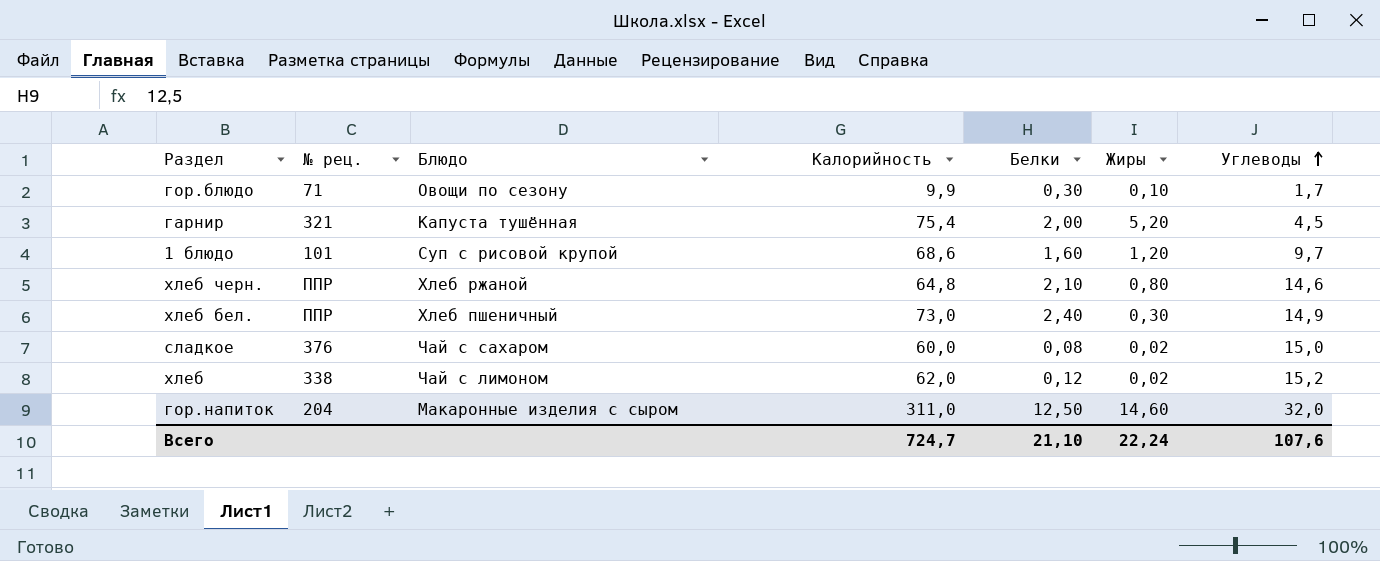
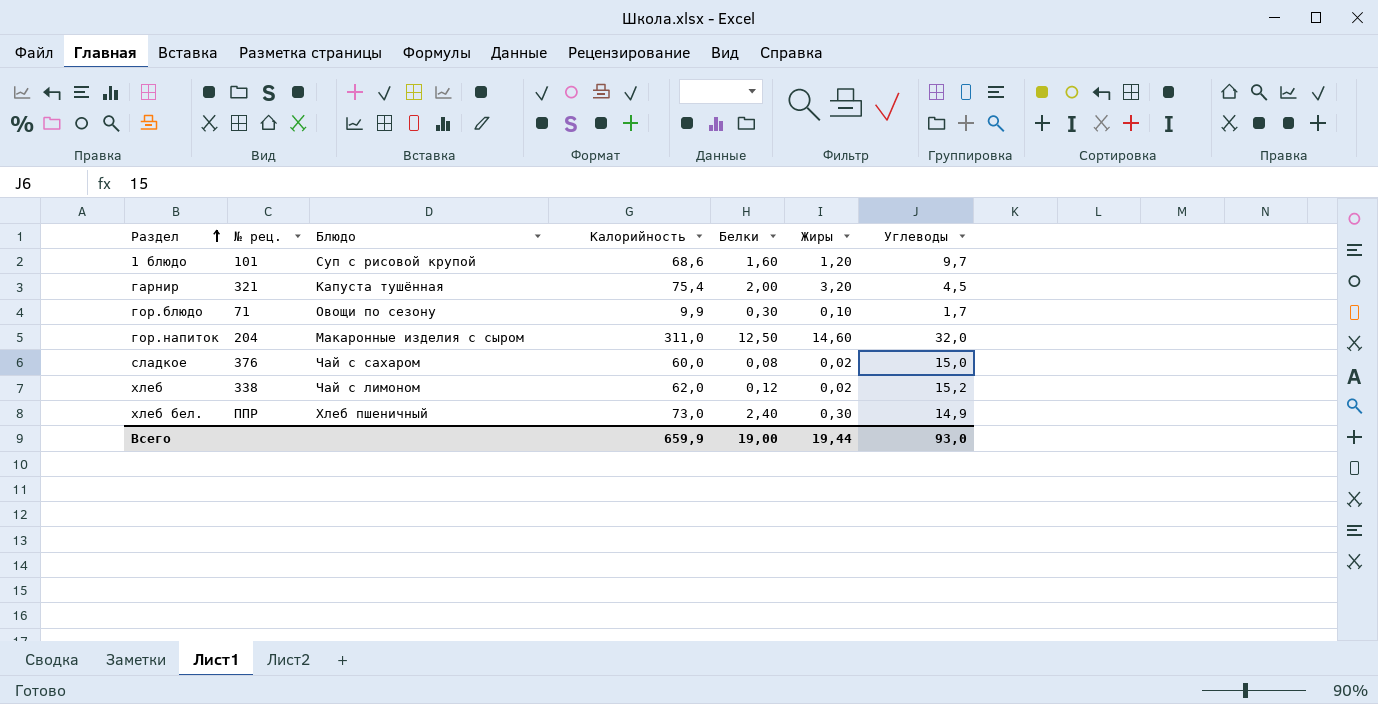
row order: Углеводы ascending -> Раздел ascending
row хлеб черн.: ППР | Хлеб ржаной | 64,8 | 2,10 | 0,80 | 14,6 -> none
гарнир | Жиры: 5,20 -> 3,20
Всего | Калорийность: 724,7 -> 659,9
Всего | Белки: 21,10 -> 19,00
Всего | Жиры: 22,24 -> 19,44
Всего | Углеводы: 107,6 -> 93,0

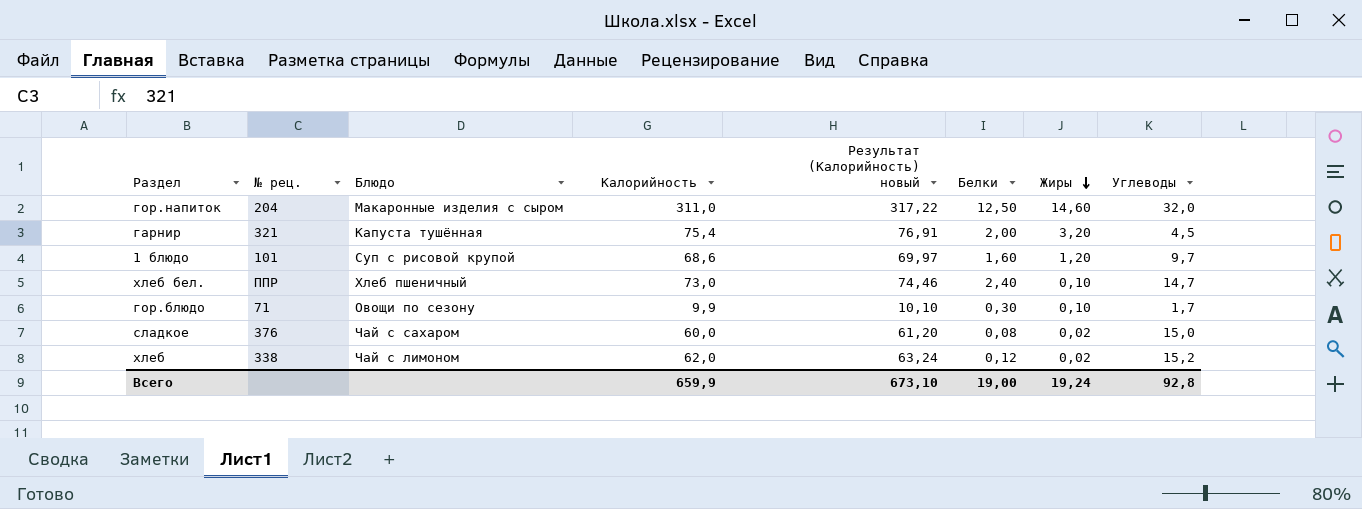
row order: Раздел ascending -> Жиры descending
column Результат (Калорийность) новый | formula: none -> [Калорийность] * 1,02
хлеб бел. | Жиры: 0,30 -> 0,10
хлеб бел. | Углеводы: 14,9 -> 14,7
Всего | Жиры: 19,44 -> 19,24
Всего | Углеводы: 93,0 -> 92,8

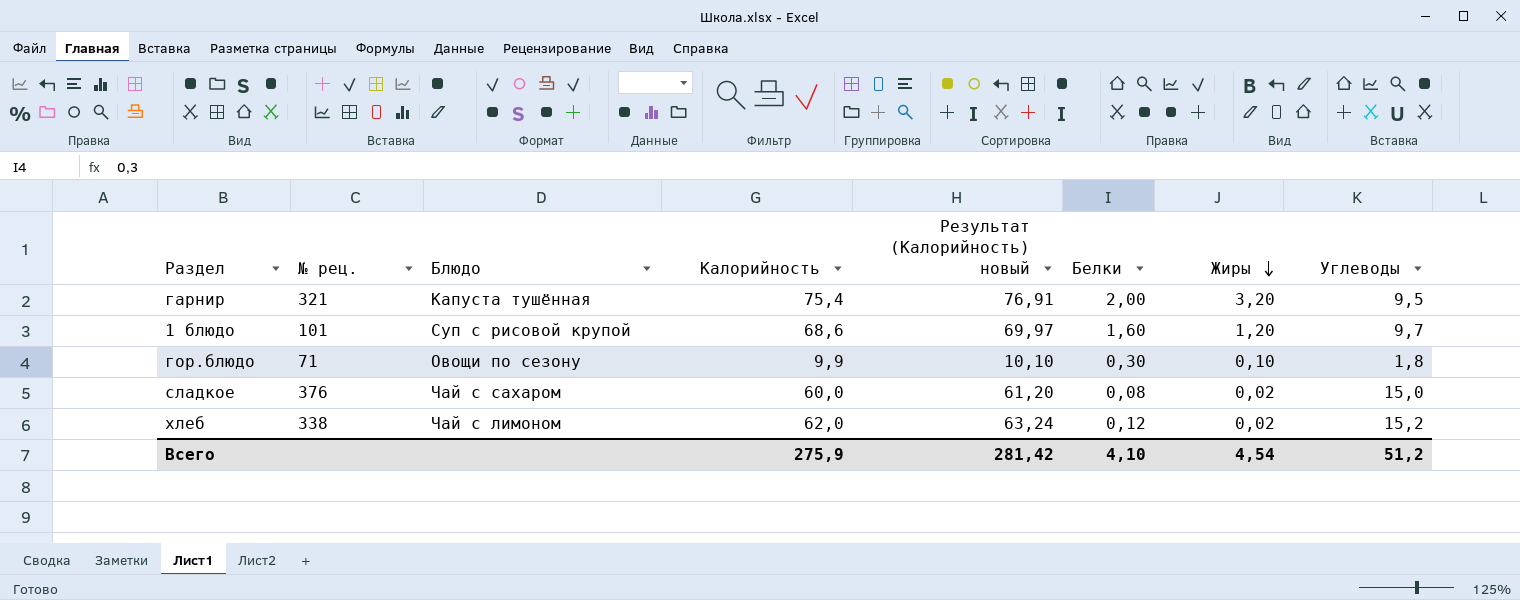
row гор.напиток: 204 | Макаронные изделия с сыром | 311,0 | 317,22 | 12,50 | 14,60 | 32,0 -> none
row хлеб бел.: ППР | Хлеб пшеничный | 73,0 | 74,46 | 2,40 | 0,10 | 14,7 -> none
гарнир | Углеводы: 4,5 -> 9,5
гор.блюдо | Углеводы: 1,7 -> 1,8
Всего | Калорийность: 659,9 -> 275,9
Всего | Результат (Калорийность) новый: 673,10 -> 281,42
Всего | Белки: 19,00 -> 4,10
Всего | Жиры: 19,24 -> 4,54
Всего | Углеводы: 92,8 -> 51,2

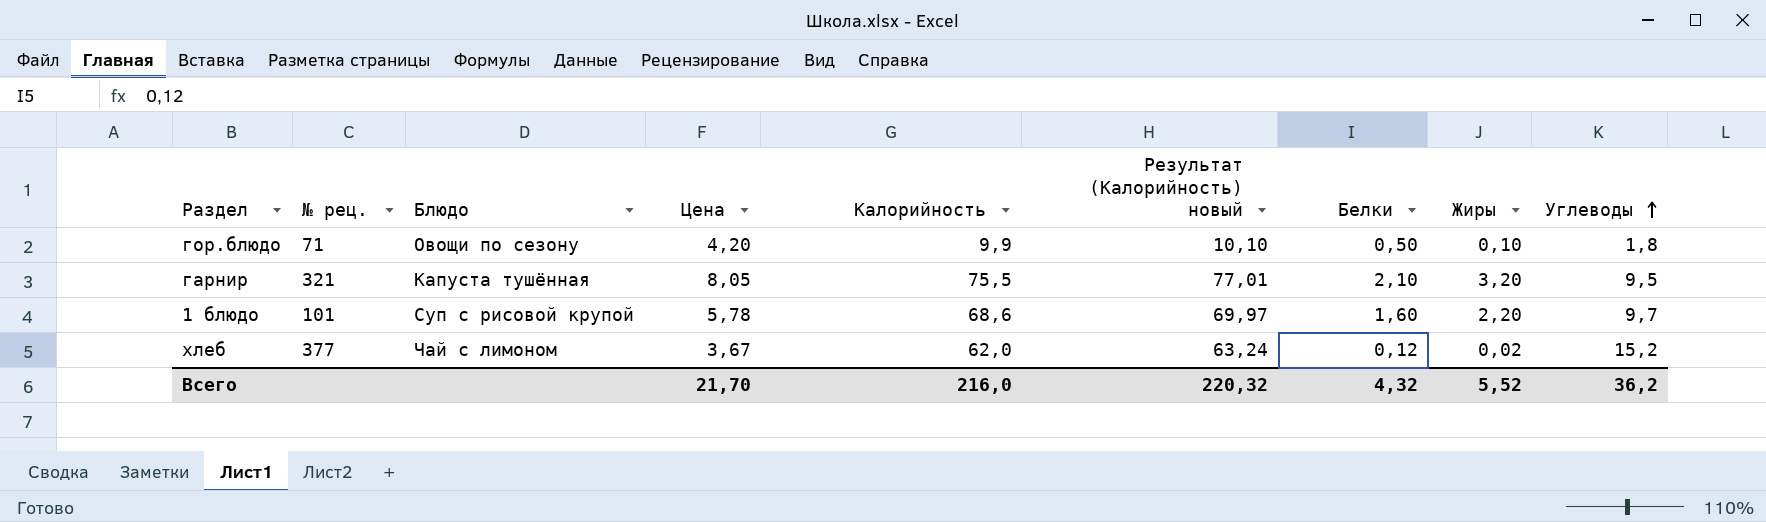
row order: Жиры descending -> Углеводы ascending
column Цена | position: none -> 4
row сладкое: 376 | Чай с сахаром | 60,0 | 61,20 | 0,08 | 0,02 | 15,0 -> none
гор.блюдо | Белки: 0,30 -> 0,50
гарнир | Калорийность: 75,4 -> 75,5
гарнир | Результат (Калорийность) новый: 76,91 -> 77,01
гарнир | Белки: 2,00 -> 2,10
1 блюдо | Жиры: 1,20 -> 2,20
хлеб | № рец.: 338 -> 377
Всего | Калорийность: 275,9 -> 216,0
Всего | Результат (Калорийность) новый: 281,42 -> 220,32
Всего | Белки: 4,10 -> 4,32
Всего | Жиры: 4,54 -> 5,52
Всего | Углеводы: 51,2 -> 36,2

